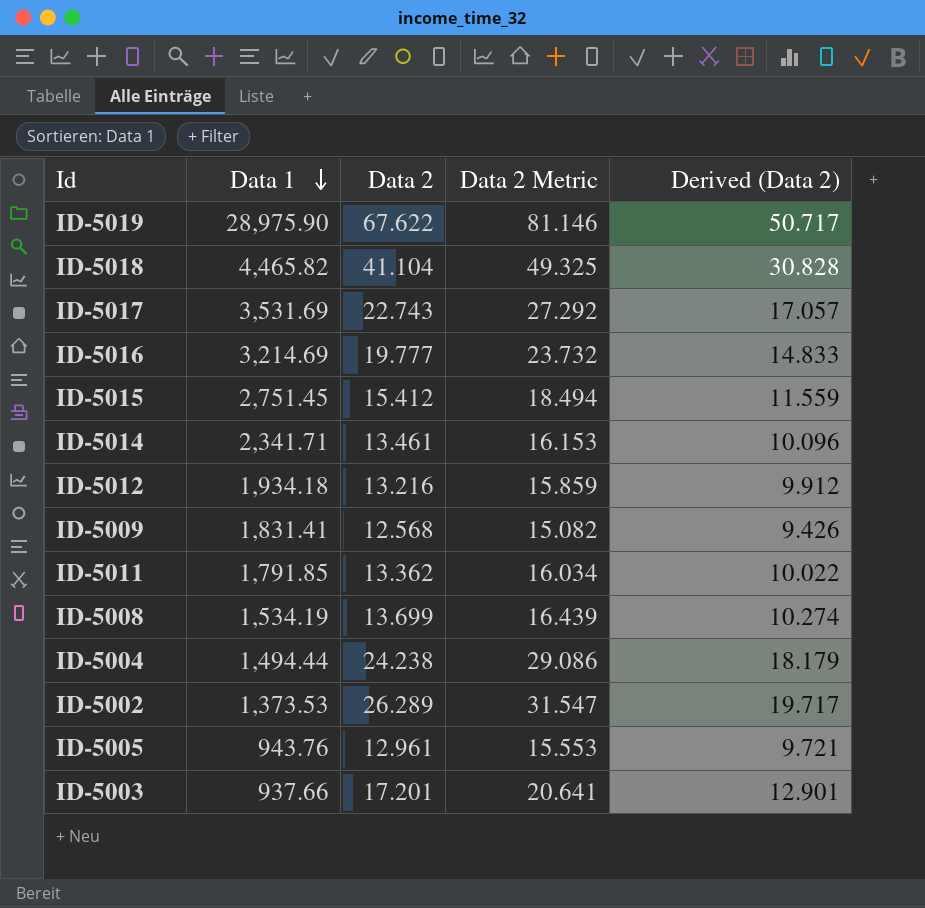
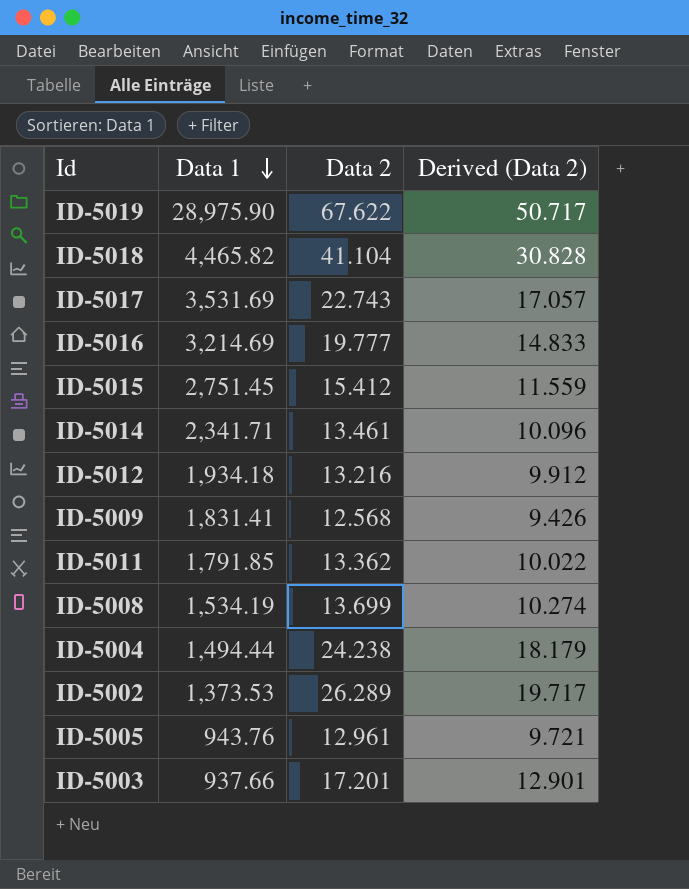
column Data 2 Metric | formula: [Data 2] * 1.2 -> none

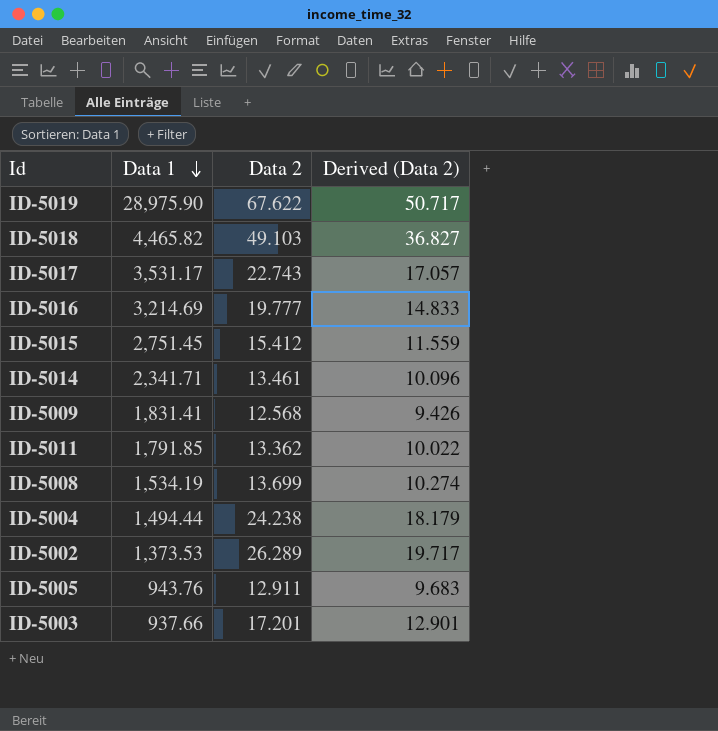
row ID-5012: 1,934.18 | 13.216 | 9.912 -> none
ID-5018 | Data 2: 41.104 -> 49.103
ID-5018 | Derived (Data 2): 30.828 -> 36.827
ID-5017 | Data 1: 3,531.69 -> 3,531.17
ID-5005 | Data 2: 12.961 -> 12.911
ID-5005 | Derived (Data 2): 9.721 -> 9.683

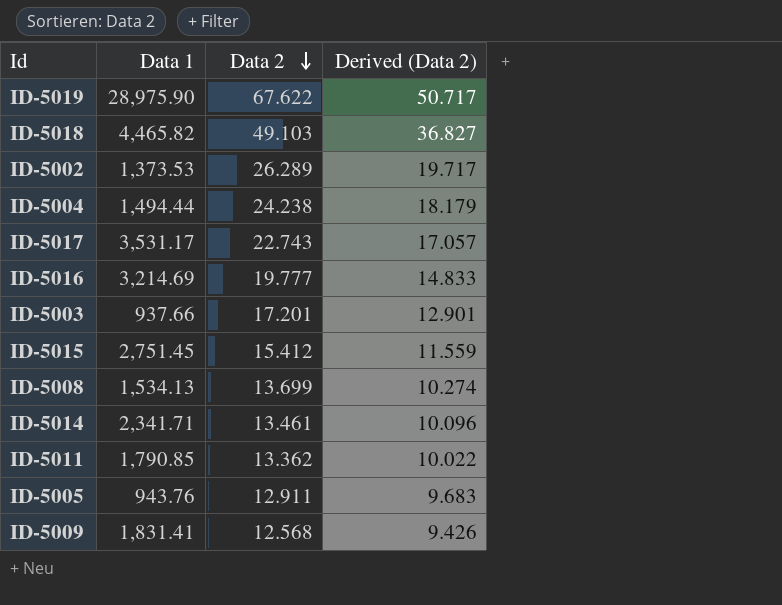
row order: Data 1 descending -> Data 2 descending
ID-5008 | Data 1: 1,534.19 -> 1,534.13
ID-5011 | Data 1: 1,791.85 -> 1,790.85

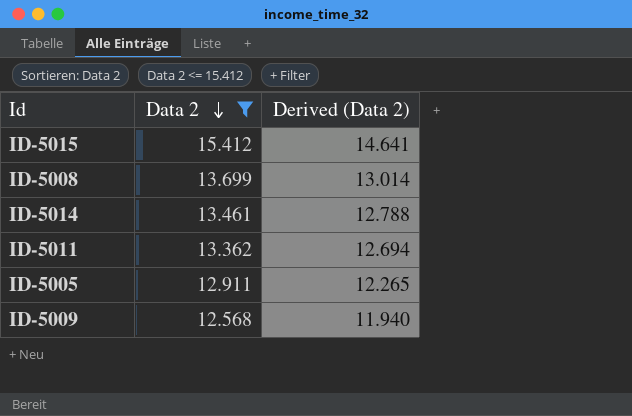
filter: none -> Data 2 <= 15.412
column Data 1 | position: 2 -> none
column Derived (Data 2) | formula: [Data 2] * 0.75 -> [Data 2] * 0.95

